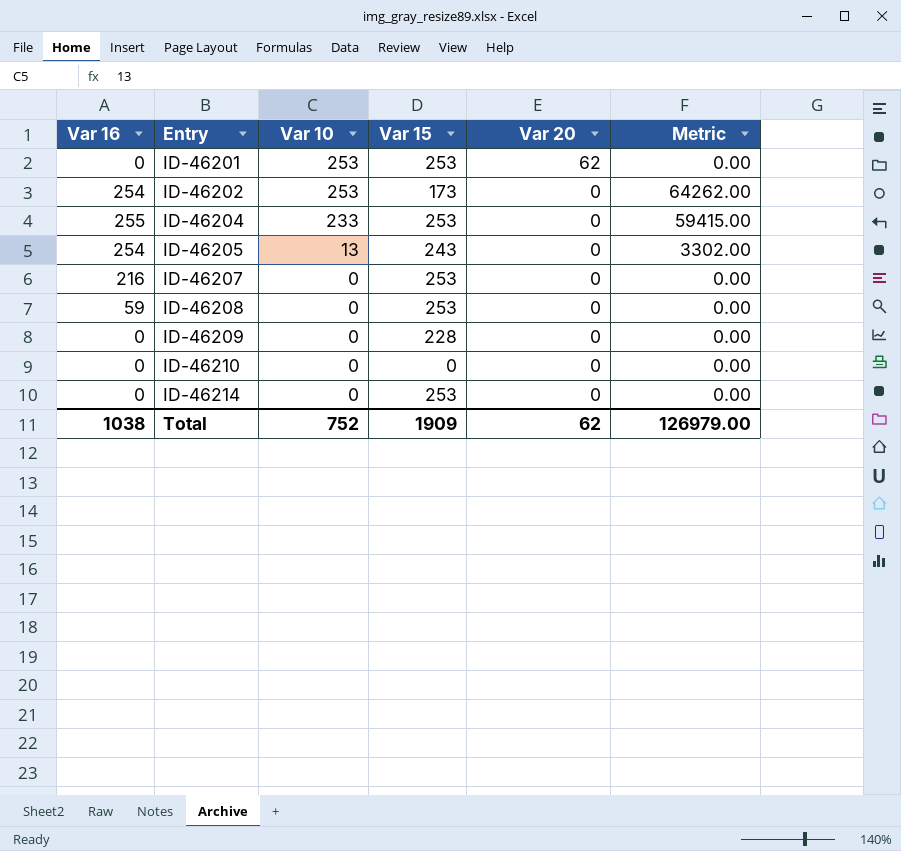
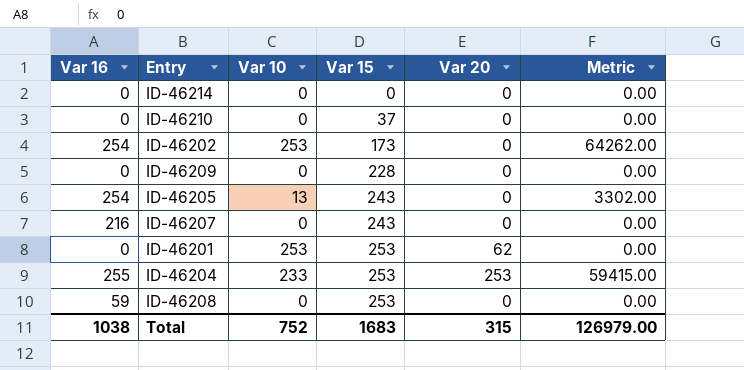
row order: Entry ascending -> Var 15 ascending
ID-46214 | Var 15: 253 -> 0
ID-46210 | Var 15: 0 -> 37
ID-46207 | Var 15: 253 -> 243
ID-46204 | Var 20: 0 -> 253
Total | Var 15: 1909 -> 1683
Total | Var 20: 62 -> 315

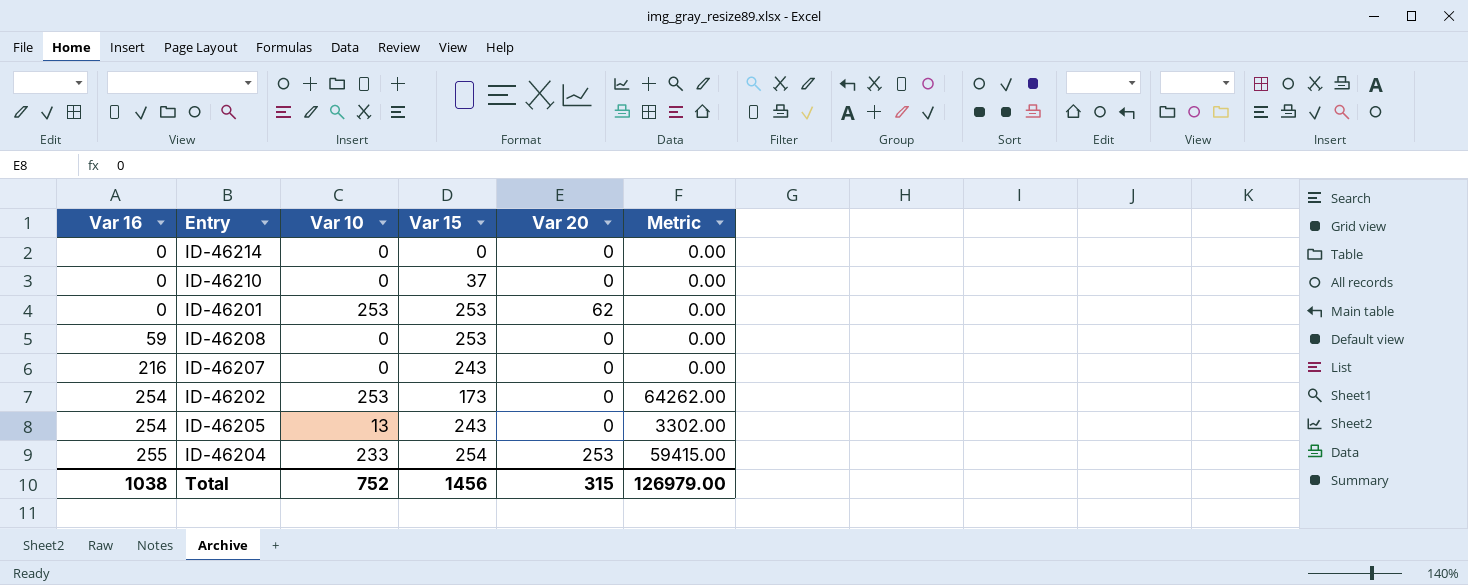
row order: Var 15 ascending -> Var 16 ascending
row ID-46209: 0 | 0 | 228 | 0 | 0.00 -> none
ID-46204 | Var 15: 253 -> 254
Total | Var 15: 1683 -> 1456

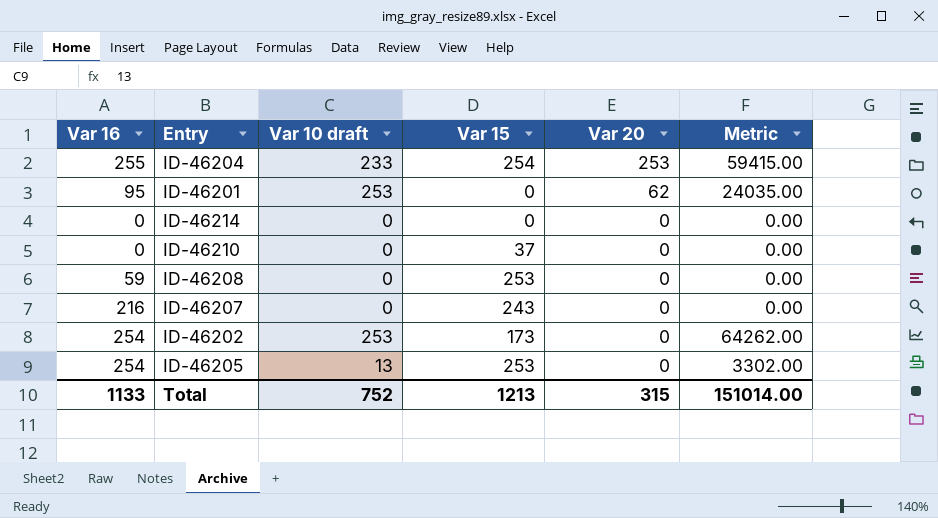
row order: Var 16 ascending -> Var 20 descending
column name: Var 10 -> Var 10 draft
ID-46201 | Var 16: 0 -> 95
ID-46201 | Var 15: 253 -> 0
ID-46201 | Metric: 0.00 -> 24035.00
ID-46205 | Var 15: 243 -> 253
Total | Var 16: 1038 -> 1133
Total | Var 15: 1456 -> 1213
Total | Metric: 126979.00 -> 151014.00

